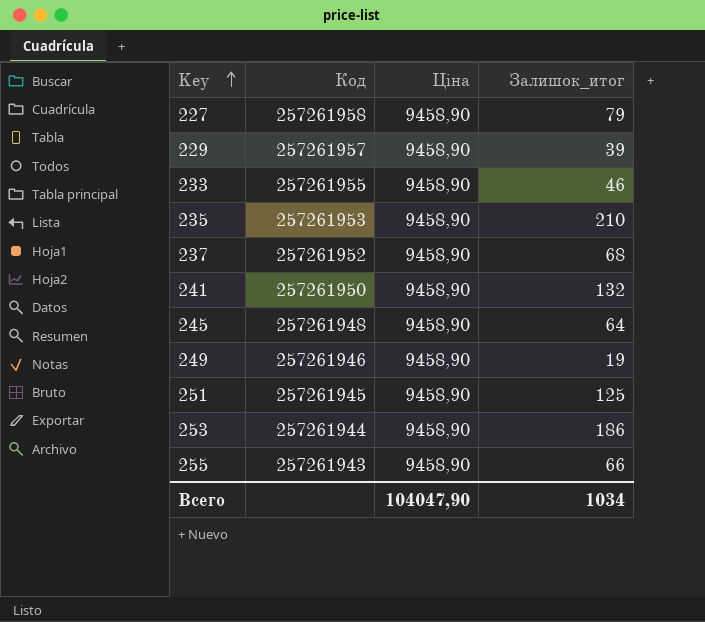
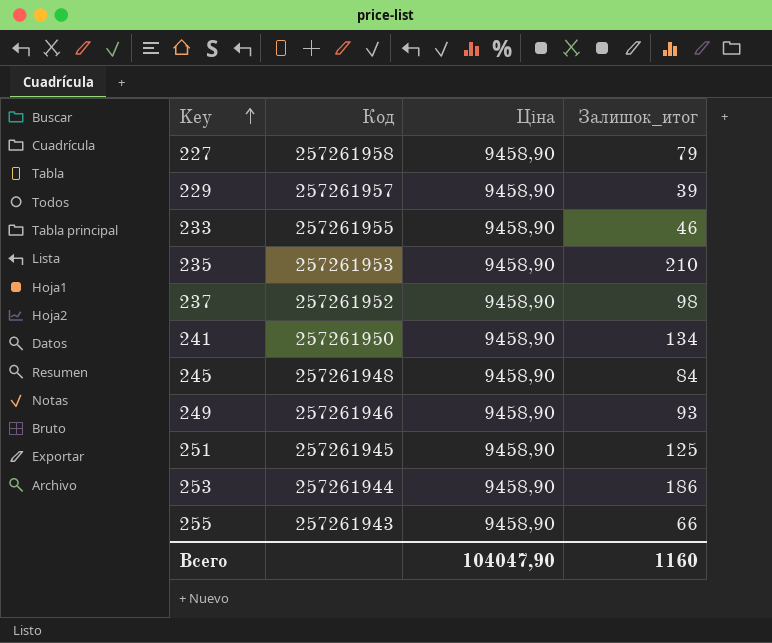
237 | Залишок_итог: 68 -> 98
241 | Залишок_итог: 132 -> 134
245 | Залишок_итог: 64 -> 84
249 | Залишок_итог: 19 -> 93
Всего | Залишок_итог: 1034 -> 1160

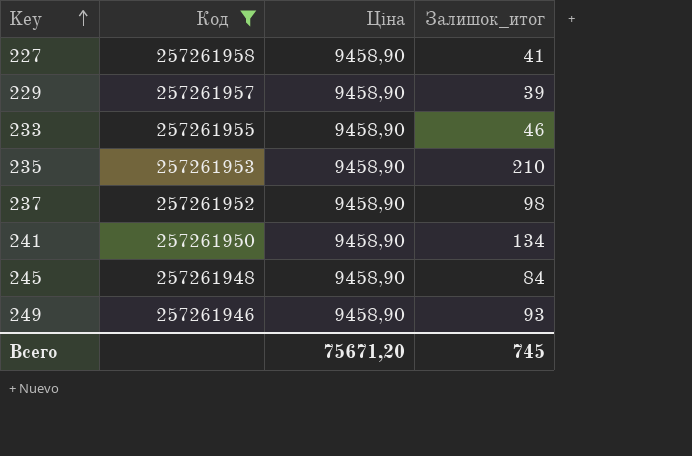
filter: none -> Код >= 257261946
227 | Залишок_итог: 79 -> 41
Всего | Ціна: 104047,90 -> 75671,20
Всего | Залишок_итог: 1160 -> 745

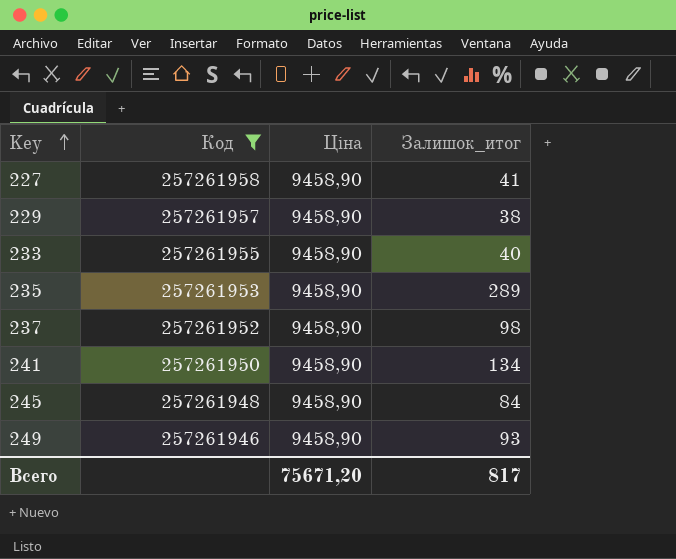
229 | Залишок_итог: 39 -> 38
233 | Залишок_итог: 46 -> 40
235 | Залишок_итог: 210 -> 289
Всего | Залишок_итог: 745 -> 817

